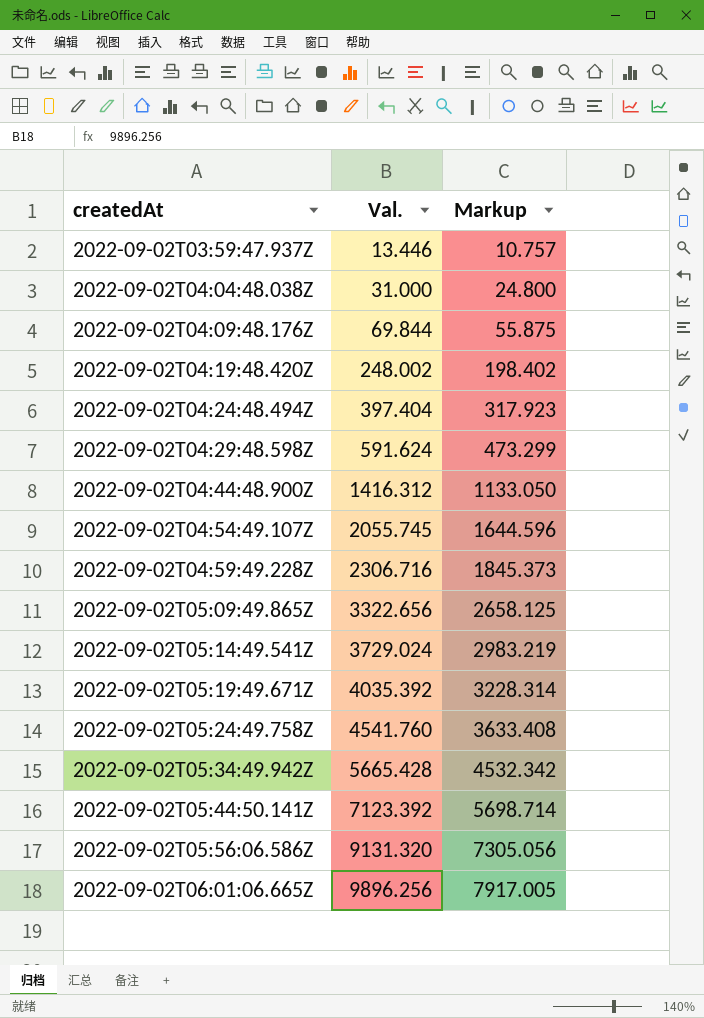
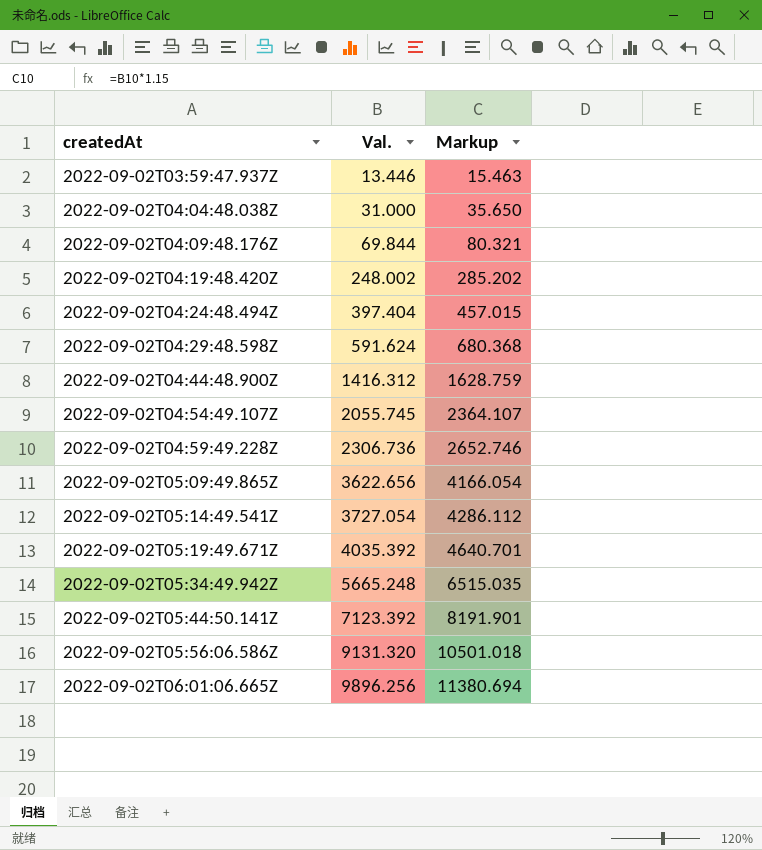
column Markup | formula: [Val.] * 0.8 -> [Val.] * 1.15
row 2022-09-02T05:24:49.758Z: 4541.760 | 3633.408 -> none
2022-09-02T04:59:49.228Z | Val.: 2306.716 -> 2306.736
2022-09-02T05:09:49.865Z | Val.: 3322.656 -> 3622.656
2022-09-02T05:14:49.541Z | Val.: 3729.024 -> 3727.054
2022-09-02T05:34:49.942Z | Val.: 5665.428 -> 5665.248

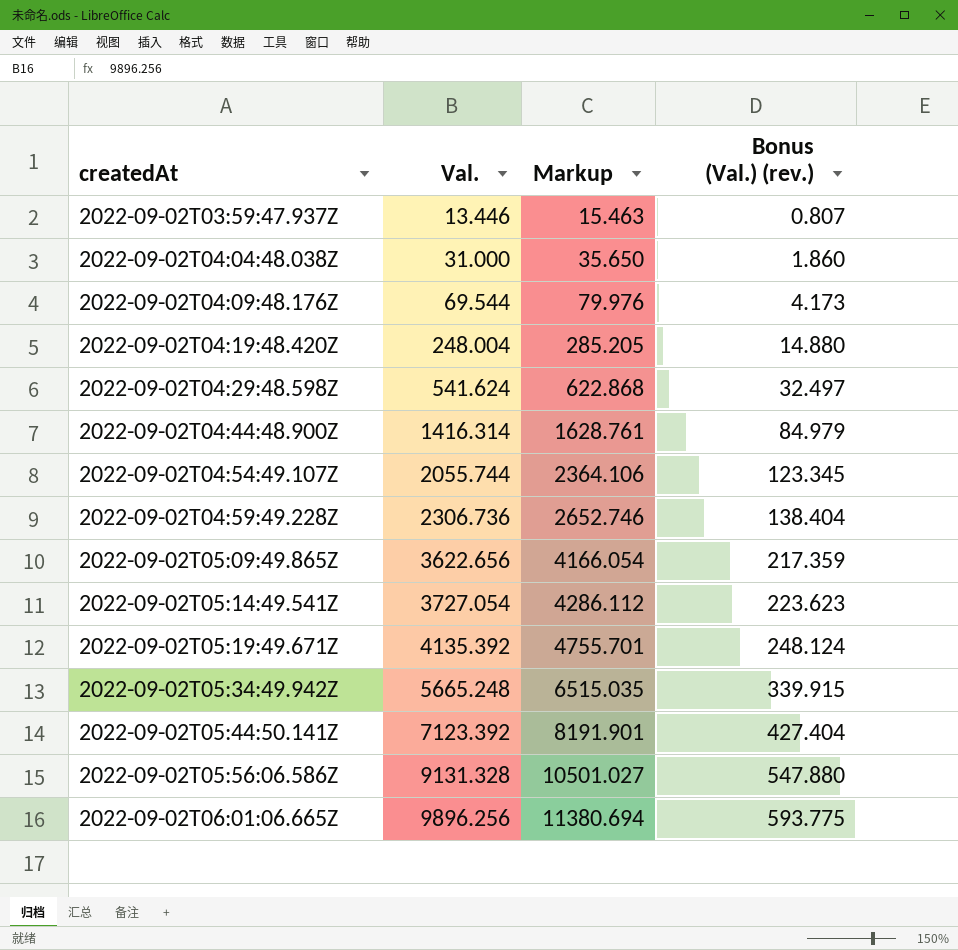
column Bonus (Val.) (rev.) | formula: none -> [Val.] * 0.06
row 2022-09-02T04:24:48.494Z: 397.404 | 457.015 -> none
2022-09-02T04:09:48.176Z | Val.: 69.844 -> 69.544
2022-09-02T04:09:48.176Z | Markup: 80.321 -> 79.976
2022-09-02T04:19:48.420Z | Val.: 248.002 -> 248.004
2022-09-02T04:19:48.420Z | Markup: 285.202 -> 285.205
2022-09-02T04:29:48.598Z | Val.: 591.624 -> 541.624
2022-09-02T04:29:48.598Z | Markup: 680.368 -> 622.868
2022-09-02T04:44:48.900Z | Val.: 1416.312 -> 1416.314
2022-09-02T04:44:48.900Z | Markup: 1628.759 -> 1628.761
2022-09-02T04:54:49.107Z | Val.: 2055.745 -> 2055.744
2022-09-02T04:54:49.107Z | Markup: 2364.107 -> 2364.106
2022-09-02T05:19:49.671Z | Val.: 4035.392 -> 4135.392
2022-09-02T05:19:49.671Z | Markup: 4640.701 -> 4755.701
2022-09-02T05:56:06.586Z | Val.: 9131.320 -> 9131.328
2022-09-02T05:56:06.586Z | Markup: 10501.018 -> 10501.027

